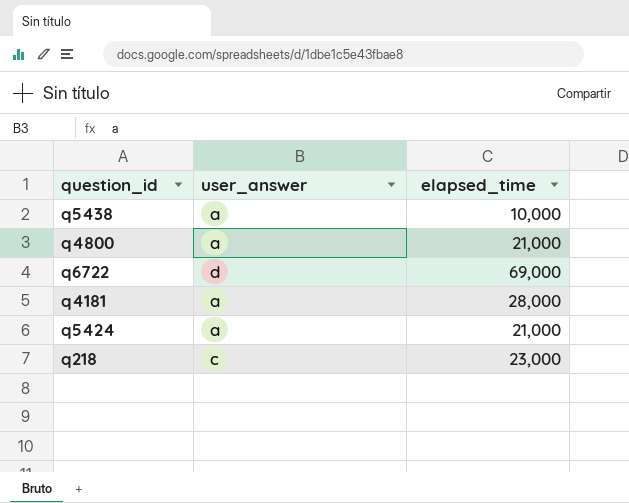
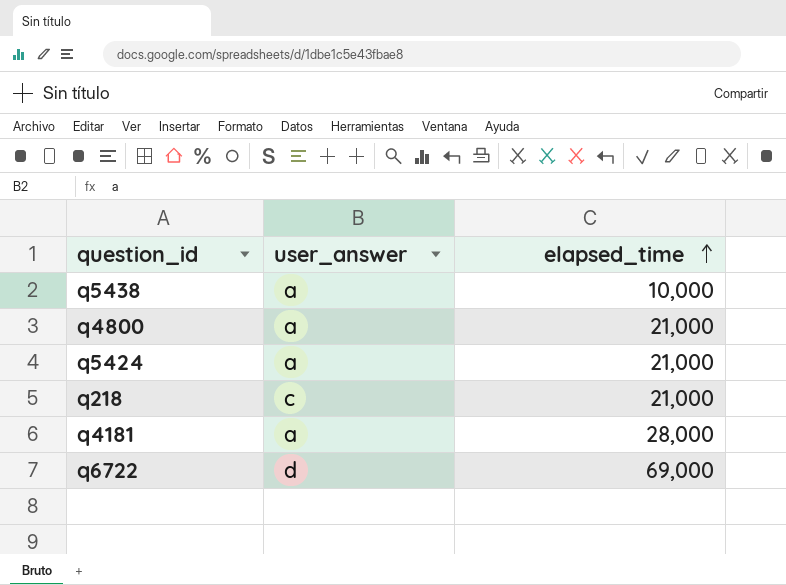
row order: none -> elapsed_time ascending
q218 | elapsed_time: 23,000 -> 21,000

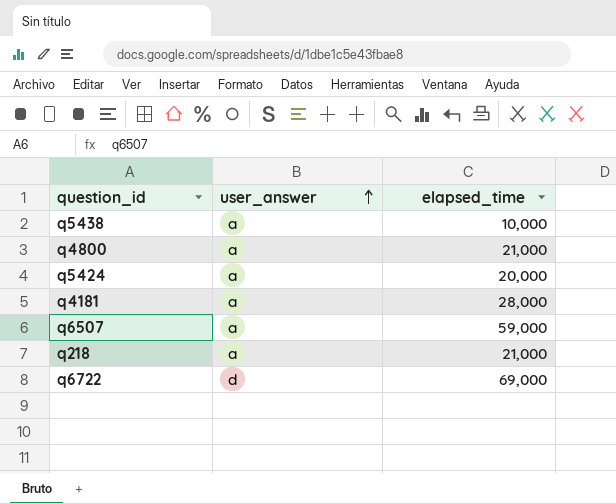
row order: elapsed_time ascending -> user_answer ascending
q5424 | elapsed_time: 21,000 -> 20,000
row q6507: none -> a | 59,000
q218 | user_answer: c -> a

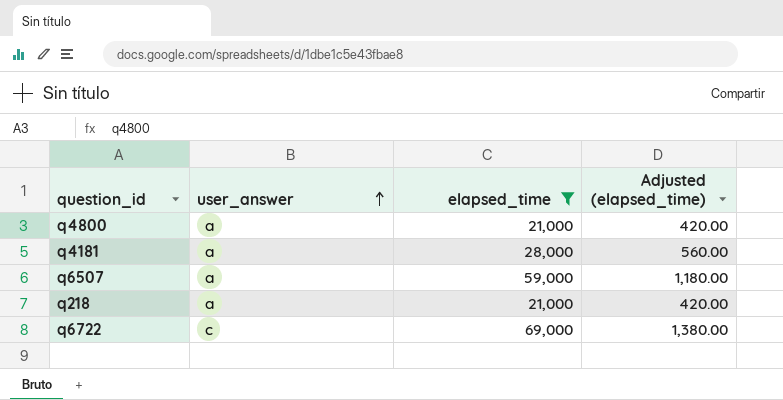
filter: none -> elapsed_time >= 21,000
column Adjusted (elapsed_time) | formula: none -> [elapsed_time] * 0.02
q6722 | user_answer: d -> c

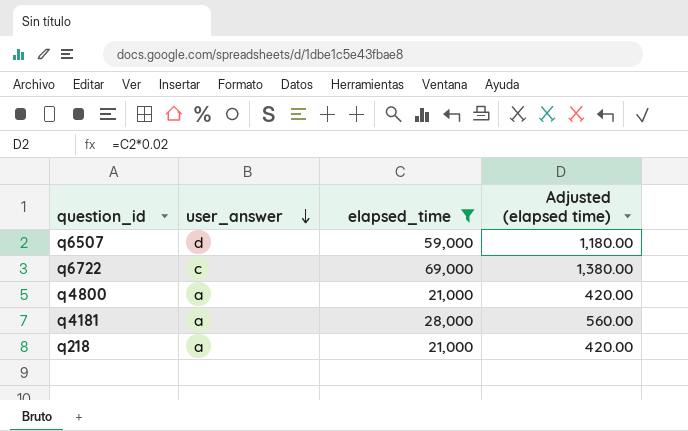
row order: user_answer ascending -> user_answer descending
column name: Adjusted (elapsed_time) -> Adjusted (elapsed time)
q6507 | user_answer: a -> d

